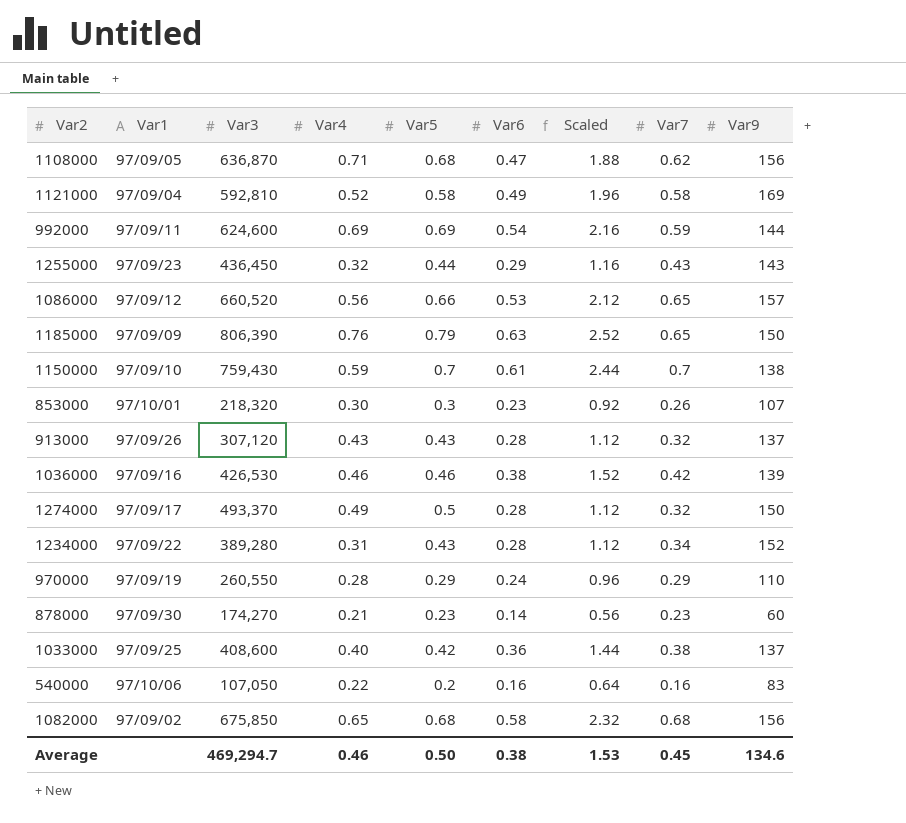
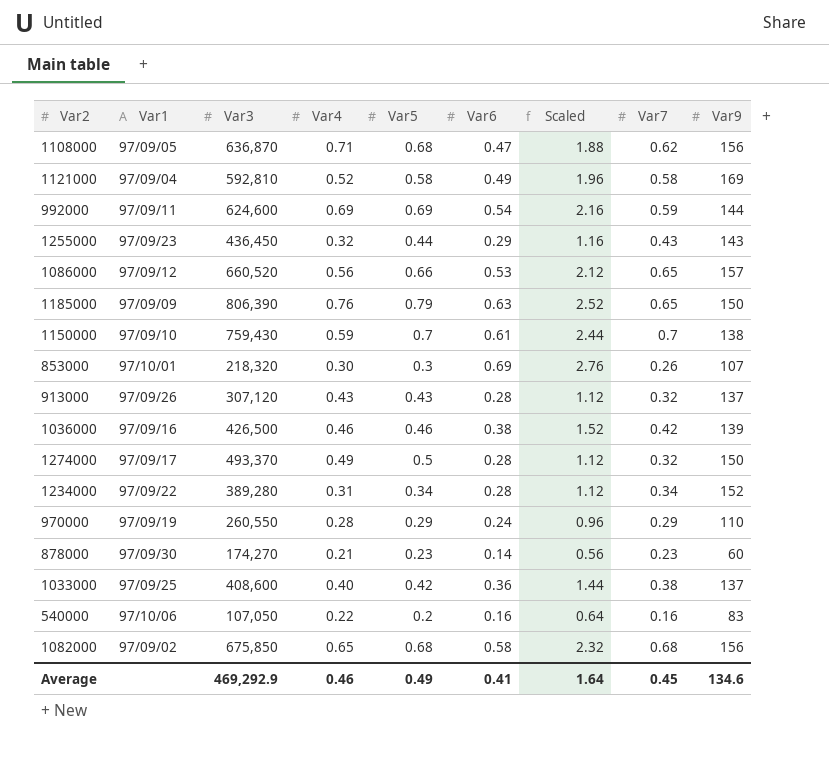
853000 | Var6: 0.23 -> 0.69
853000 | Scaled: 0.92 -> 2.76
1036000 | Var3: 426,530 -> 426,500
1234000 | Var5: 0.43 -> 0.34
Average | Var3: 469,294.7 -> 469,292.9
Average | Var5: 0.50 -> 0.49
Average | Var6: 0.38 -> 0.41
Average | Scaled: 1.53 -> 1.64

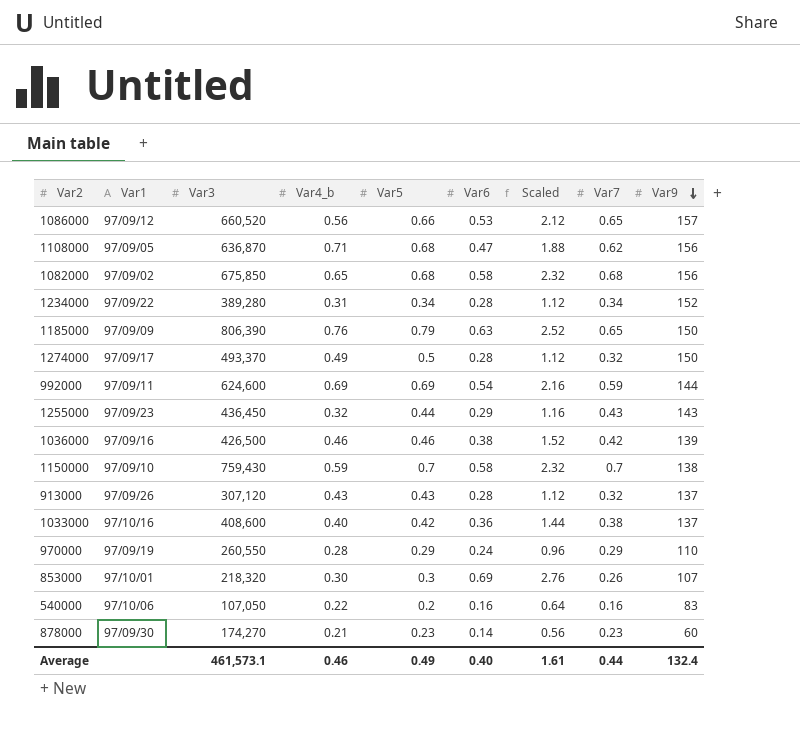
row order: none -> Var9 descending
column name: Var4 -> Var4_b
row 1121000: 97/09/04 | 592,810 | 0.52 | 0.58 | 0.49 | 1.96 | 0.58 | 169 -> none
1150000 | Var6: 0.61 -> 0.58
1150000 | Scaled: 2.44 -> 2.32
1033000 | Var1: 97/09/25 -> 97/10/16
Average | Var3: 469,292.9 -> 461,573.1
Average | Var6: 0.41 -> 0.40
Average | Scaled: 1.64 -> 1.61
Average | Var7: 0.45 -> 0.44
Average | Var9: 134.6 -> 132.4

